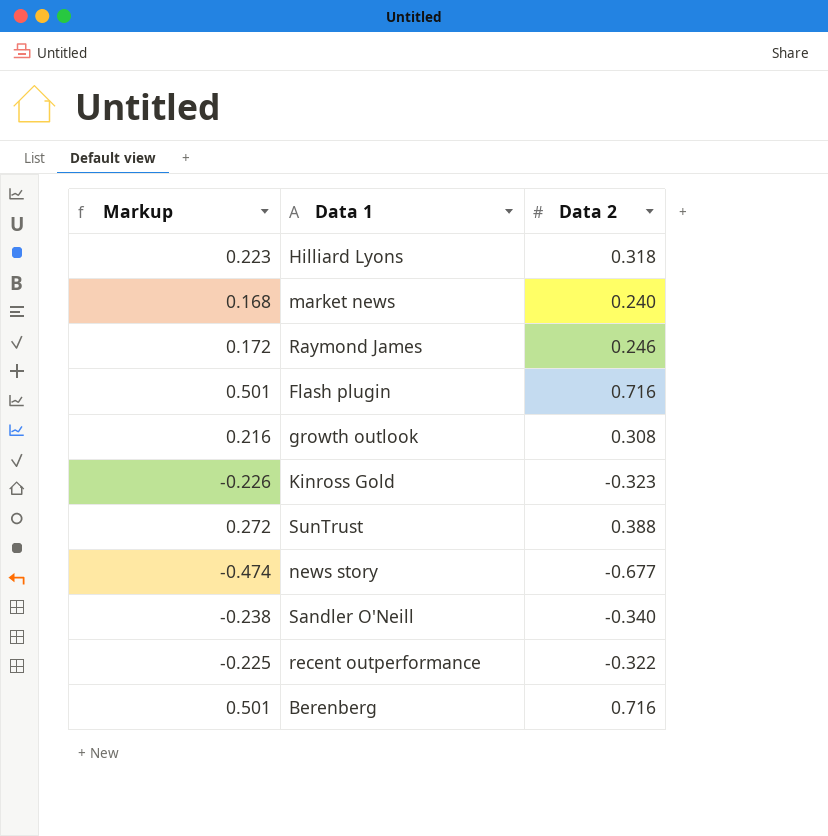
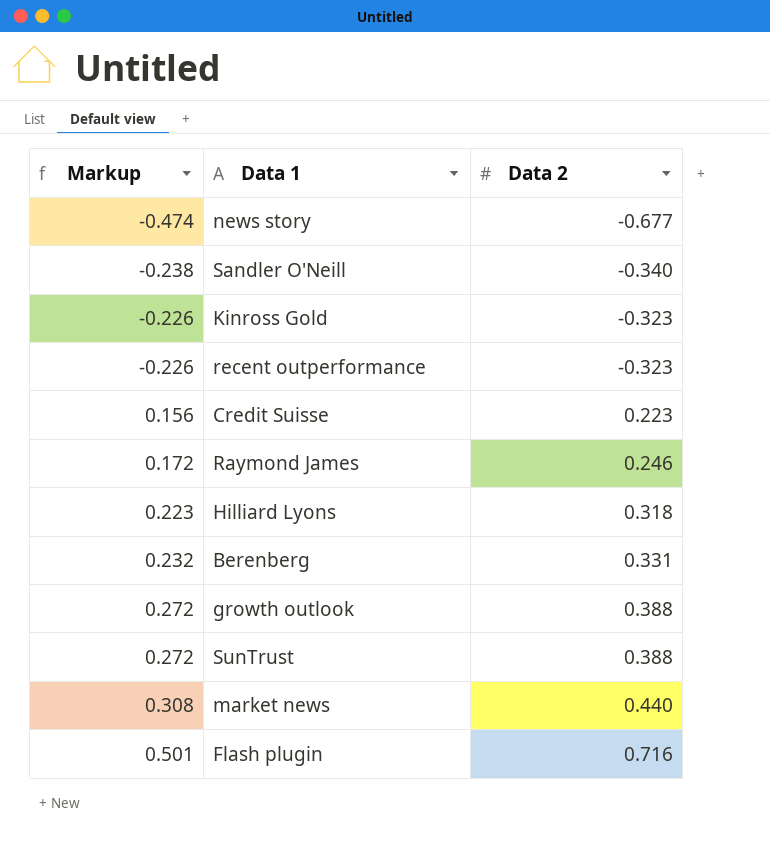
row order: none -> Markup ascending
recent outperformance | Markup: -0.225 -> -0.226
recent outperformance | Data 2: -0.322 -> -0.323
row Credit Suisse: none -> 0.156 | 0.223
Berenberg | Markup: 0.501 -> 0.232
Berenberg | Data 2: 0.716 -> 0.331
growth outlook | Markup: 0.216 -> 0.272
growth outlook | Data 2: 0.308 -> 0.388
market news | Markup: 0.168 -> 0.308
market news | Data 2: 0.240 -> 0.440

